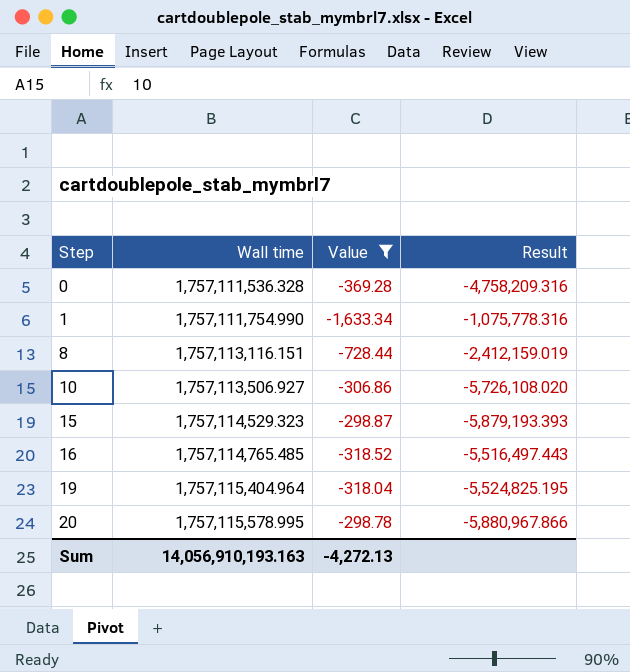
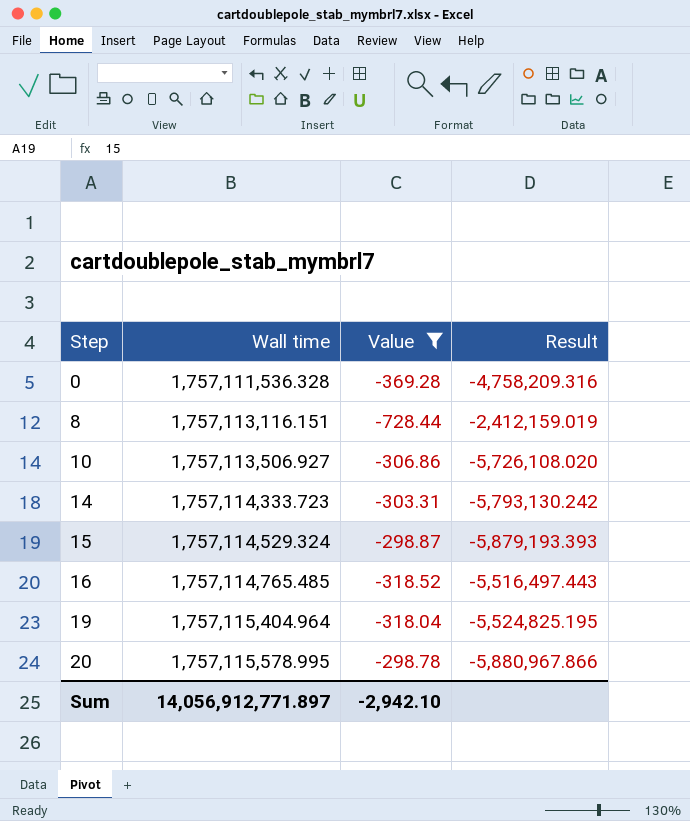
row 1: 1,757,111,754.990 | -1,633.34 | -1,075,778.316 -> none
row 14: none -> 1,757,114,333.723 | -303.31 | -5,793,130.242
15 | Wall time: 1,757,114,529.323 -> 1,757,114,529.324
Sum | Wall time: 14,056,910,193.163 -> 14,056,912,771.897
Sum | Value: -4,272.13 -> -2,942.10

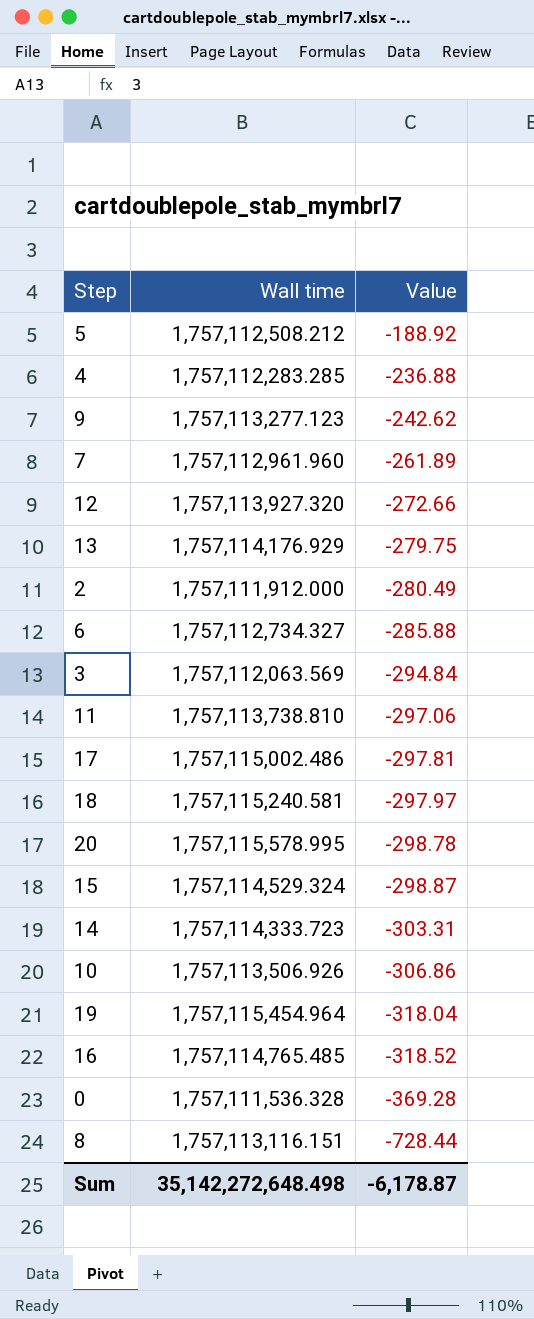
filter: Value <= -298.78 -> none
row order: Step ascending -> Value descending
column Result | formula: [Wall time] / [Value] -> none
10 | Wall time: 1,757,113,506.927 -> 1,757,113,506.926
19 | Wall time: 1,757,115,404.964 -> 1,757,115,454.964
Sum | Wall time: 14,056,912,771.897 -> 35,142,272,648.498
Sum | Value: -2,942.10 -> -6,178.87

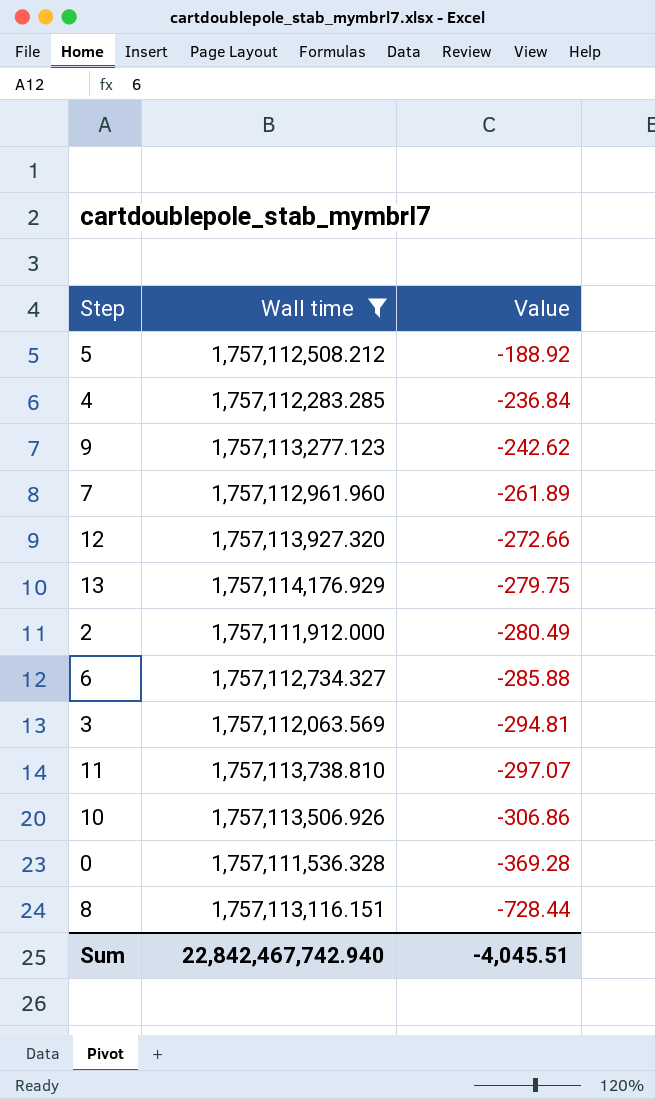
filter: none -> Wall time <= 1,757,114,176.929
4 | Value: -236.88 -> -236.84
3 | Value: -294.84 -> -294.81
11 | Value: -297.06 -> -297.07
Sum | Wall time: 35,142,272,648.498 -> 22,842,467,742.940
Sum | Value: -6,178.87 -> -4,045.51

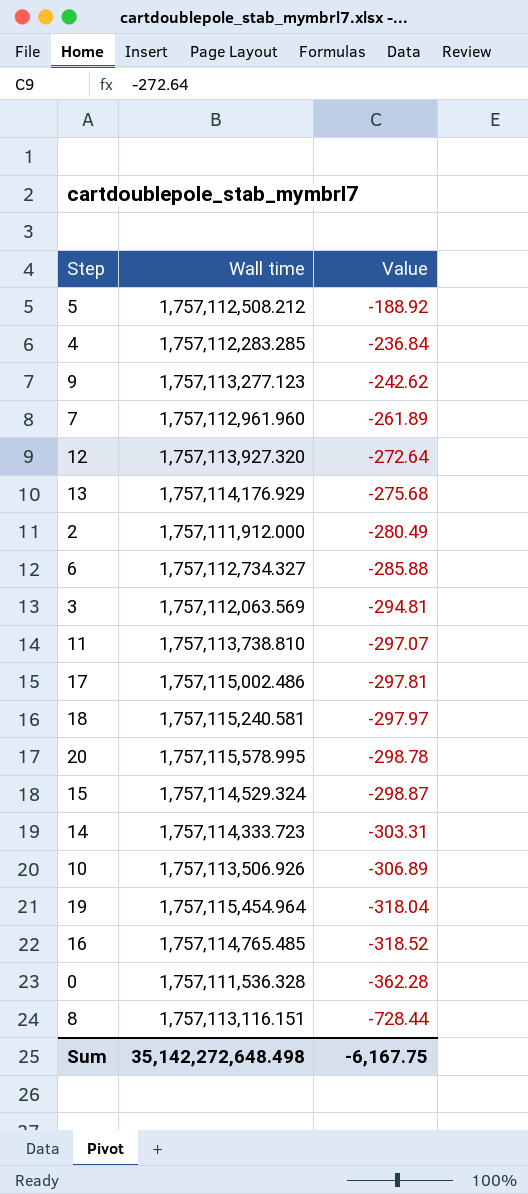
filter: Wall time <= 1,757,114,176.929 -> none
12 | Value: -272.66 -> -272.64
13 | Value: -279.75 -> -275.68
10 | Value: -306.86 -> -306.89
0 | Value: -369.28 -> -362.28
Sum | Wall time: 22,842,467,742.940 -> 35,142,272,648.498
Sum | Value: -4,045.51 -> -6,167.75

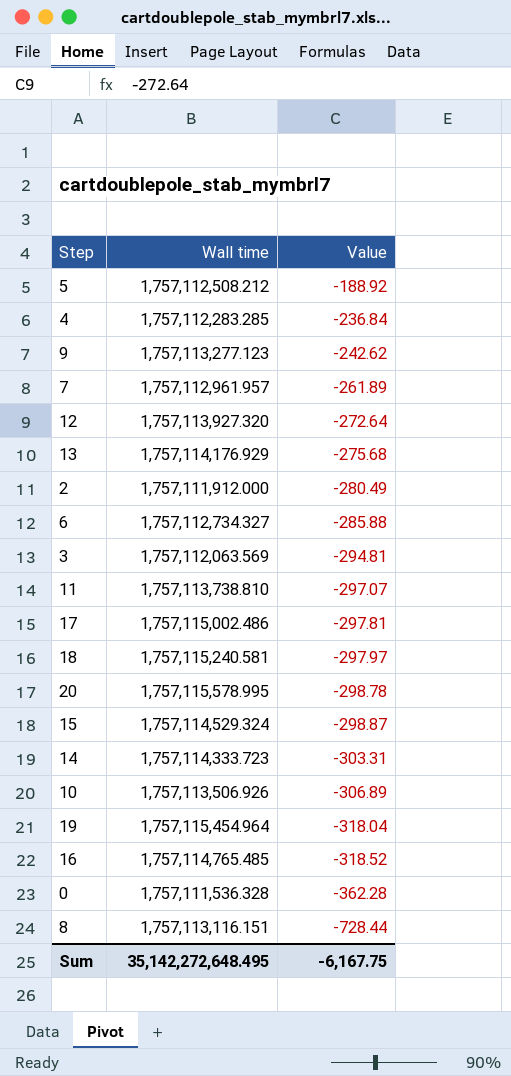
7 | Wall time: 1,757,112,961.960 -> 1,757,112,961.957
Sum | Wall time: 35,142,272,648.498 -> 35,142,272,648.495

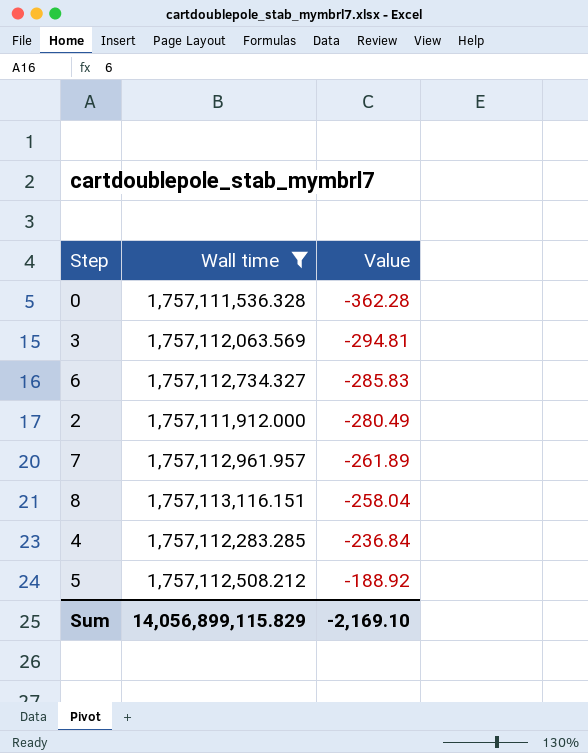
filter: none -> Wall time <= 1,757,113,116.151
row order: Value descending -> Value ascending
6 | Value: -285.88 -> -285.83
8 | Value: -728.44 -> -258.04
Sum | Wall time: 35,142,272,648.495 -> 14,056,899,115.829
Sum | Value: -6,167.75 -> -2,169.10

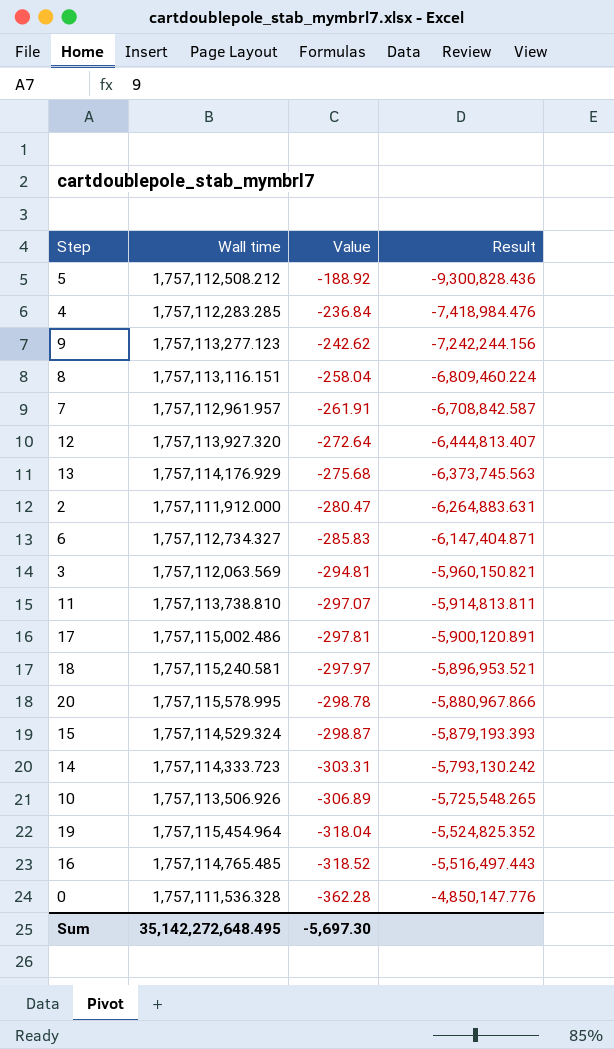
filter: Wall time <= 1,757,113,116.151 -> none
row order: Value ascending -> Value descending
column Result | formula: none -> [Wall time] / [Value]
7 | Value: -261.89 -> -261.91
2 | Value: -280.49 -> -280.47
Sum | Wall time: 14,056,899,115.829 -> 35,142,272,648.495
Sum | Value: -2,169.10 -> -5,697.30

